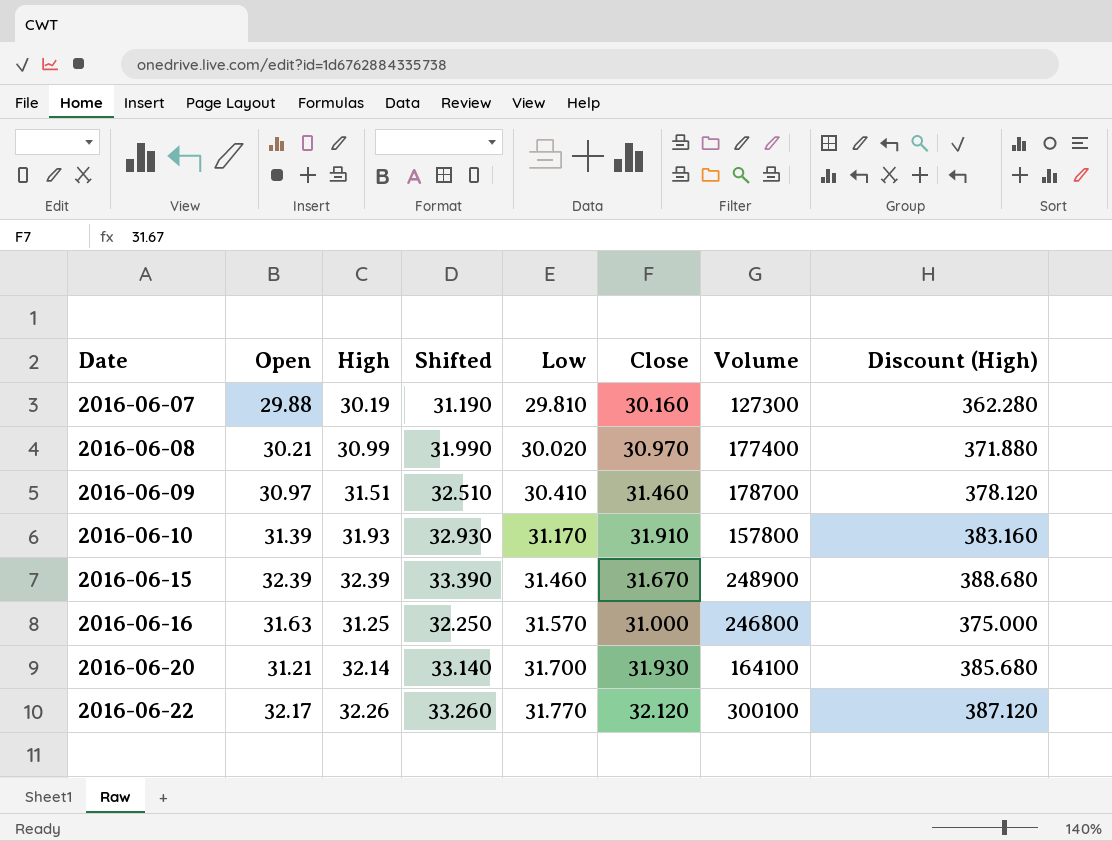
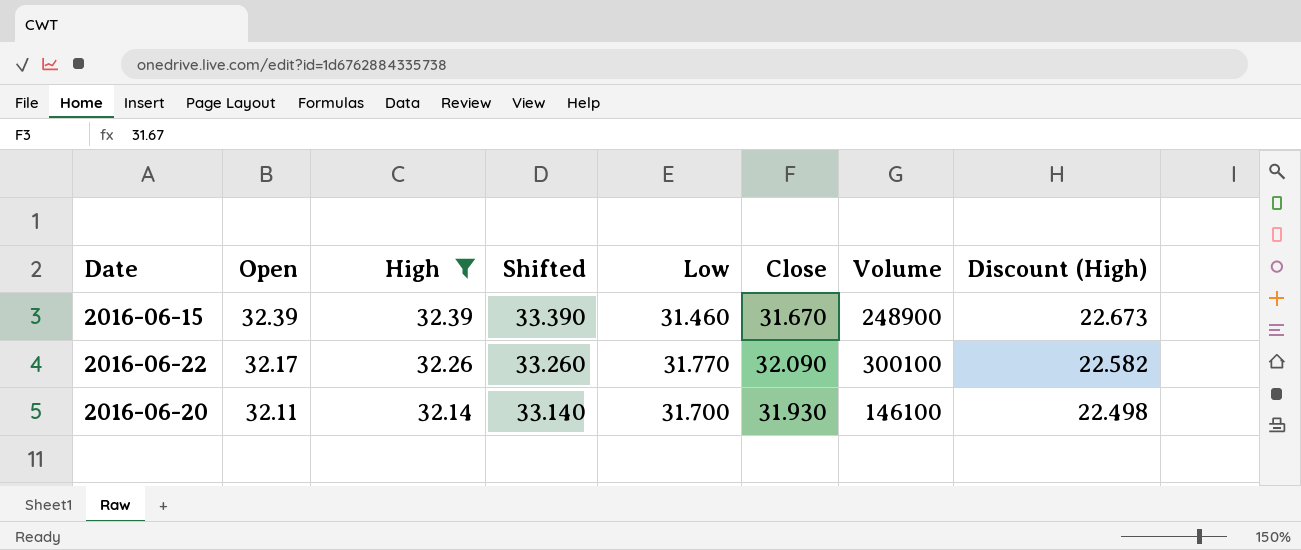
filter: none -> High >= 32.14
row order: Date ascending -> Open descending
column Discount (High) | formula: [High] * 12 -> [High] * 0.7
2016-06-22 | Close: 32.120 -> 32.090
2016-06-20 | Open: 31.21 -> 32.11
2016-06-20 | Volume: 164100 -> 146100

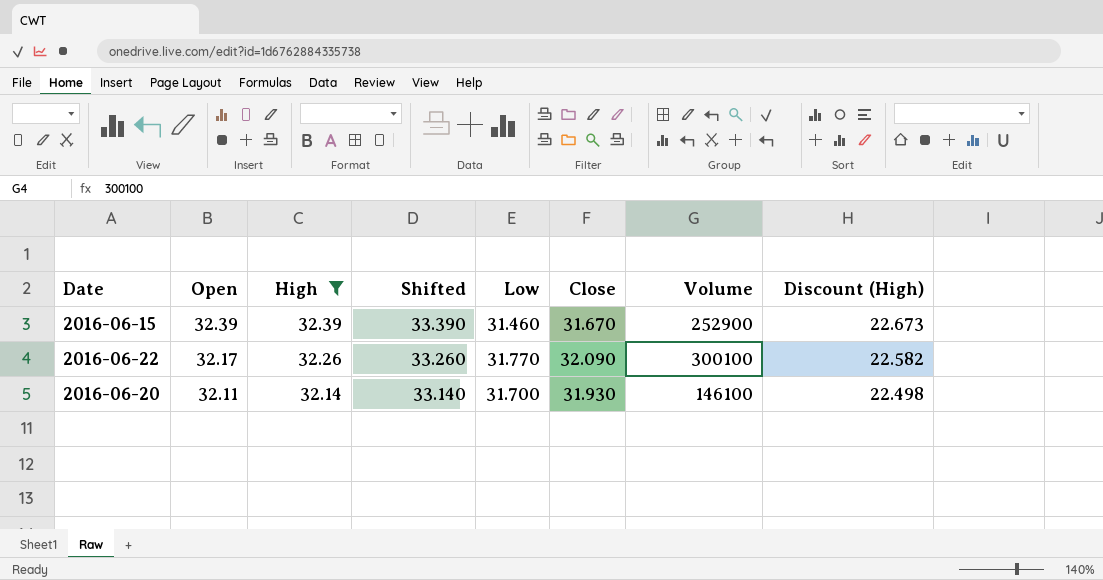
2016-06-15 | Volume: 248900 -> 252900

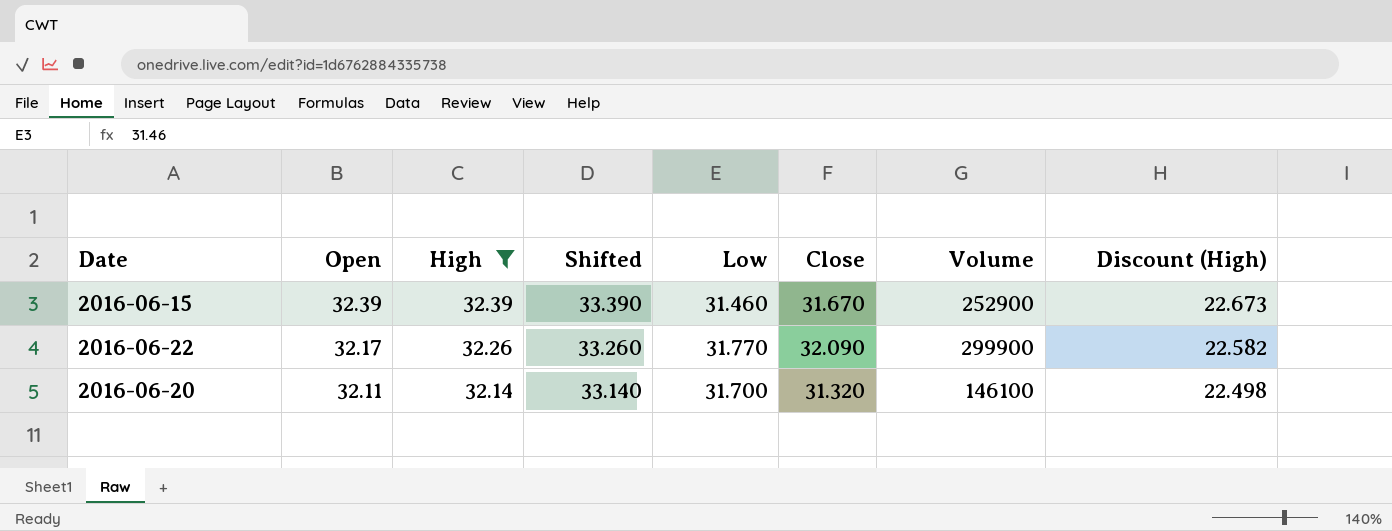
2016-06-22 | Volume: 300100 -> 299900
2016-06-20 | Close: 31.930 -> 31.320

